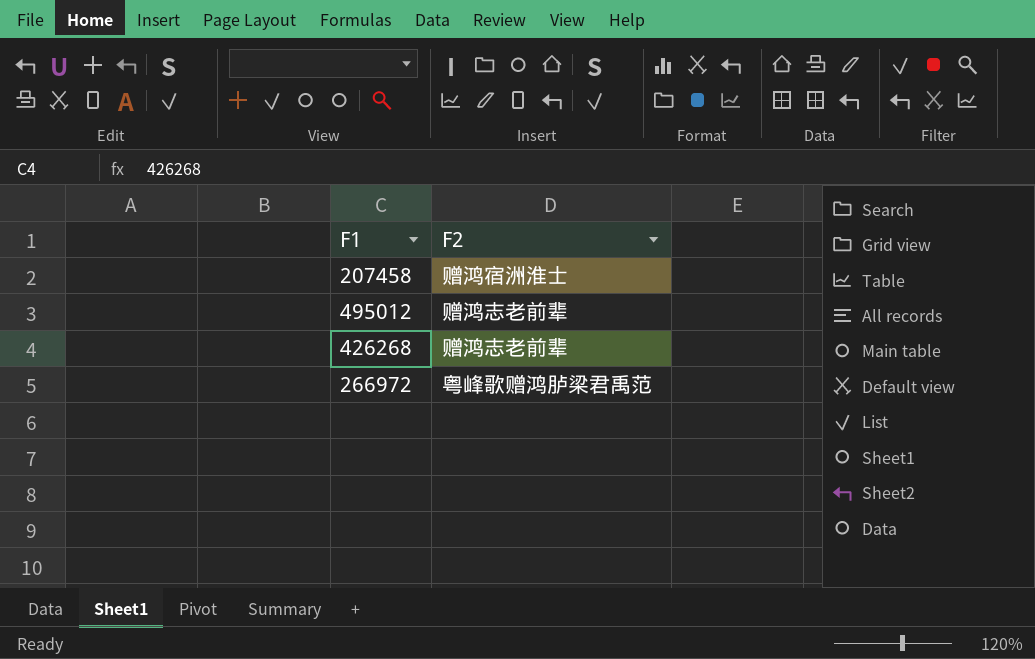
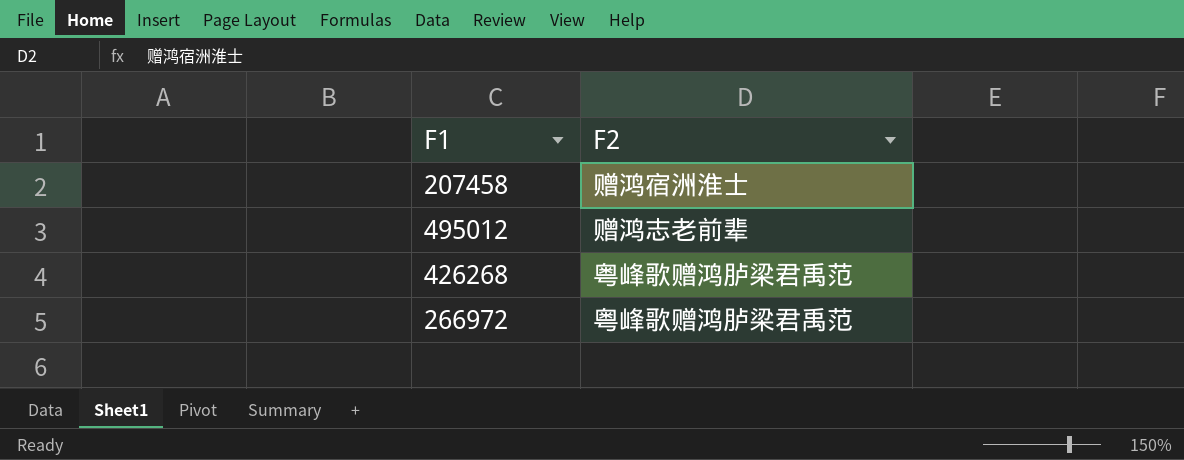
426268 | F2: 赠鸿志老前辈 -> 粤峰歌赠鸿胪梁君禹范

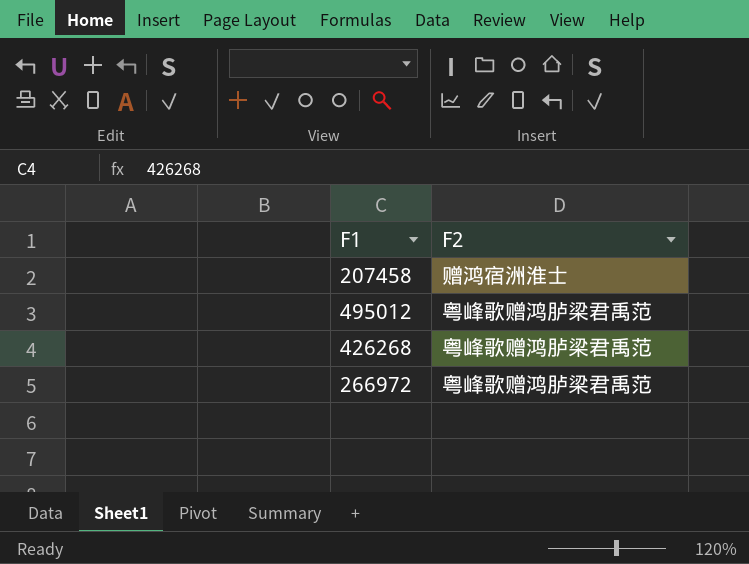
495012 | F2: 赠鸿志老前辈 -> 粤峰歌赠鸿胪梁君禹范

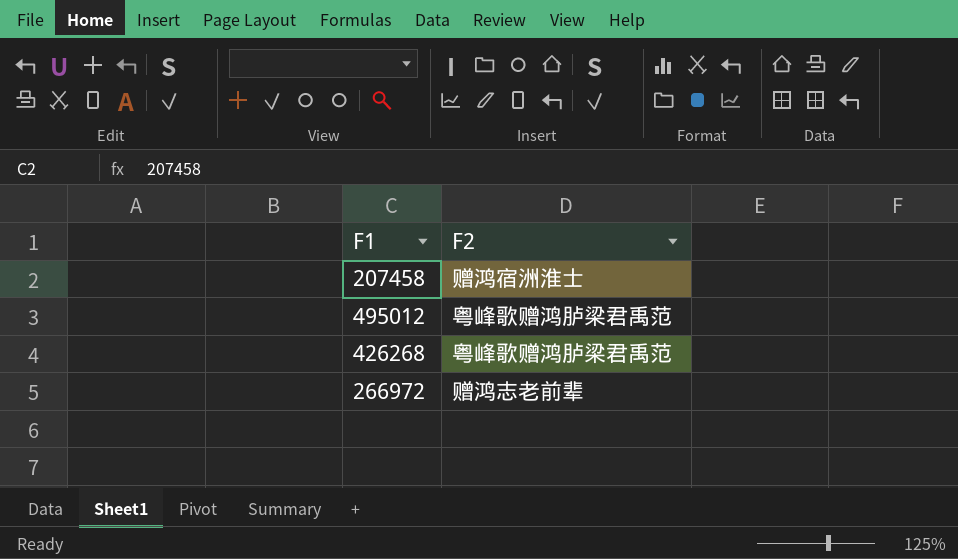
266972 | F2: 粤峰歌赠鸿胪梁君禹范 -> 赠鸿志老前辈

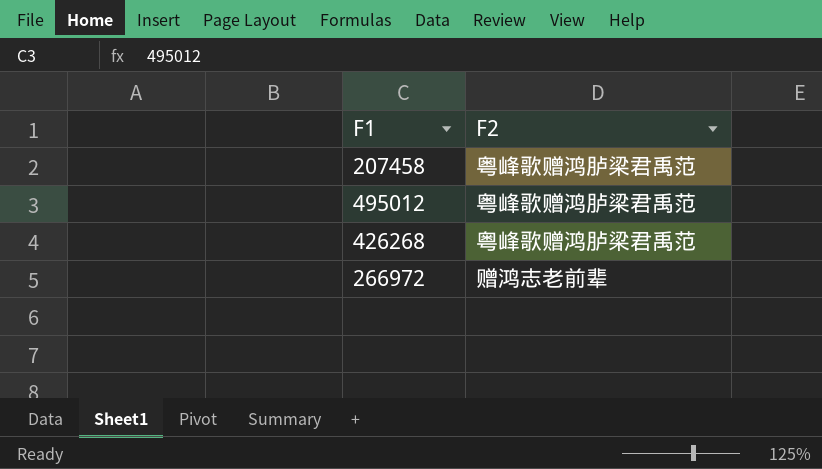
207458 | F2: 赠鸿宿洲淮士 -> 粤峰歌赠鸿胪梁君禹范

